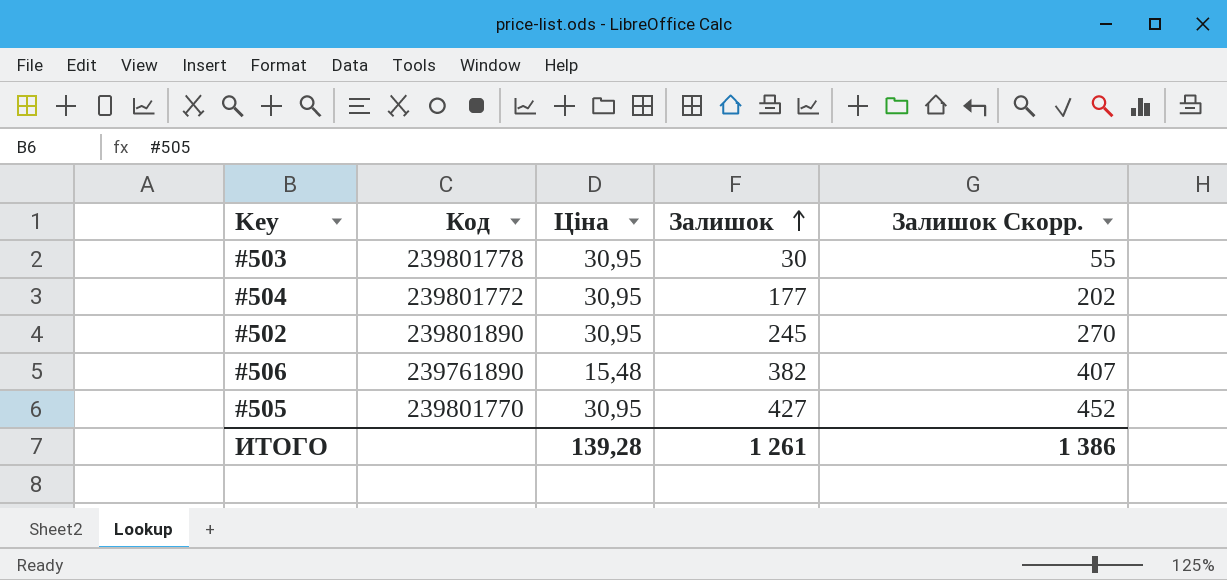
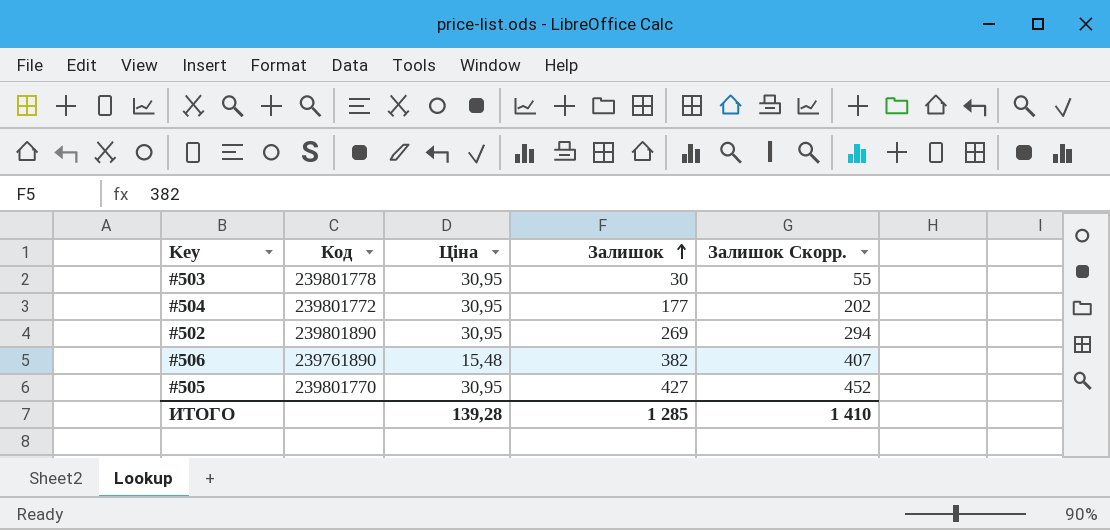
#502 | Залишок: 245 -> 269
#502 | Залишок Скорр.: 270 -> 294
ИТОГО | Залишок: 1 261 -> 1 285
ИТОГО | Залишок Скорр.: 1 386 -> 1 410

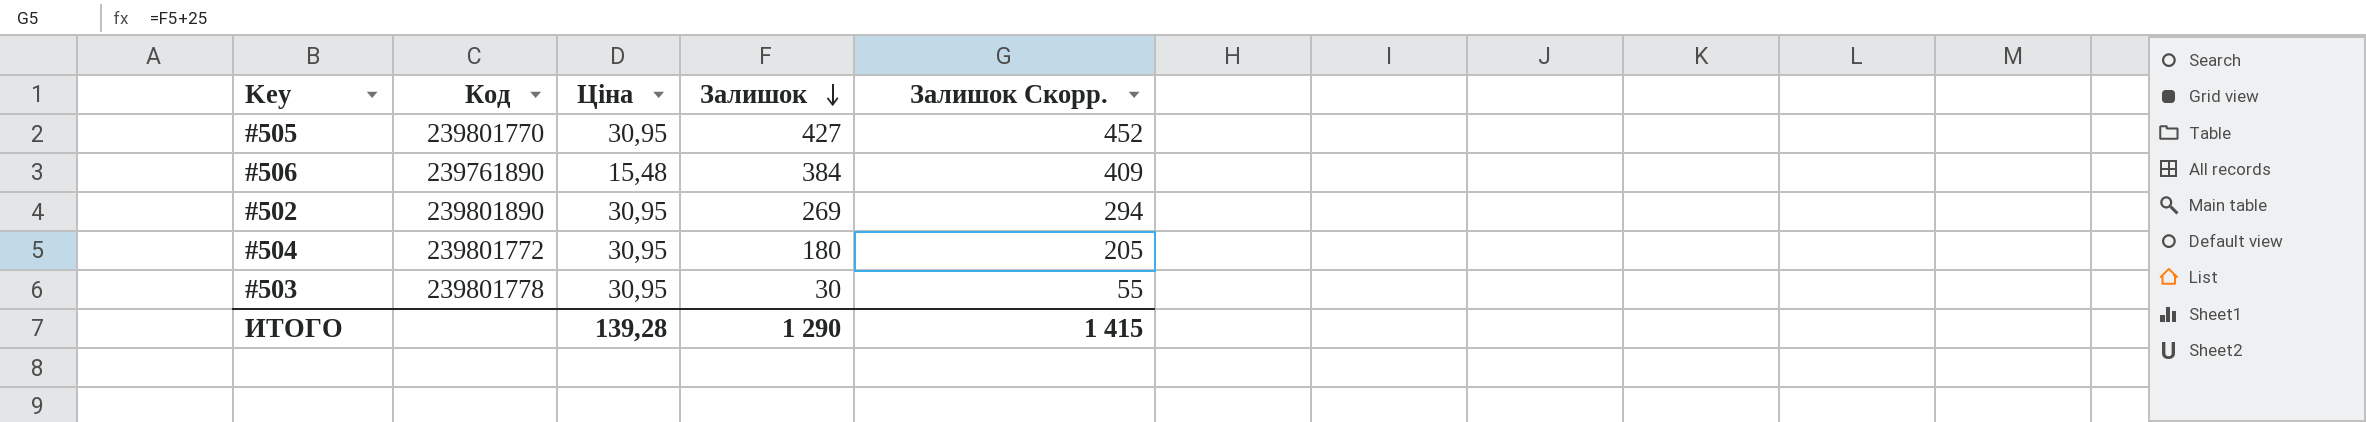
row order: Залишок ascending -> Залишок descending
#506 | Залишок: 382 -> 384
#506 | Залишок Скорр.: 407 -> 409
#504 | Залишок: 177 -> 180
#504 | Залишок Скорр.: 202 -> 205
ИТОГО | Залишок: 1 285 -> 1 290
ИТОГО | Залишок Скорр.: 1 410 -> 1 415

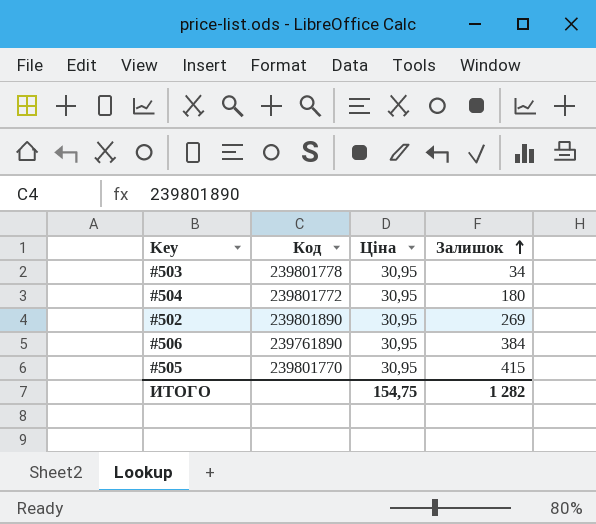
row order: Залишок descending -> Залишок ascending
column Залишок Скорр. | formula: [Залишок] + 25 -> none
#503 | Залишок: 30 -> 34
#506 | Ціна: 15,48 -> 30,95
#505 | Залишок: 427 -> 415
ИТОГО | Ціна: 139,28 -> 154,75
ИТОГО | Залишок: 1 290 -> 1 282

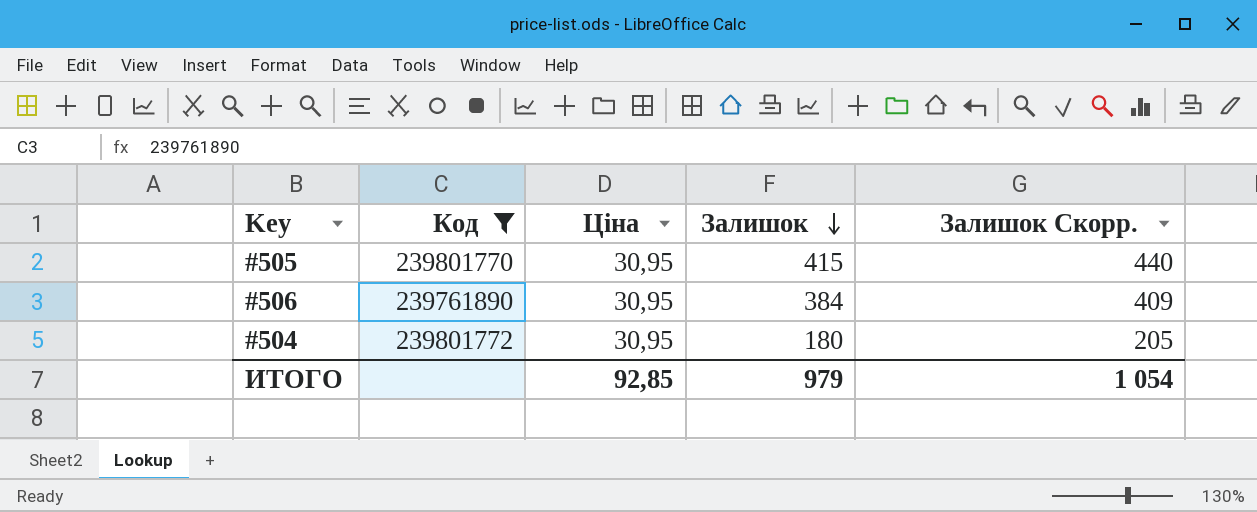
filter: none -> Код <= 239801772
row order: Залишок ascending -> Залишок descending
column Залишок Скорр. | formula: none -> [Залишок] + 25
ИТОГО | Ціна: 154,75 -> 92,85
ИТОГО | Залишок: 1 282 -> 979

